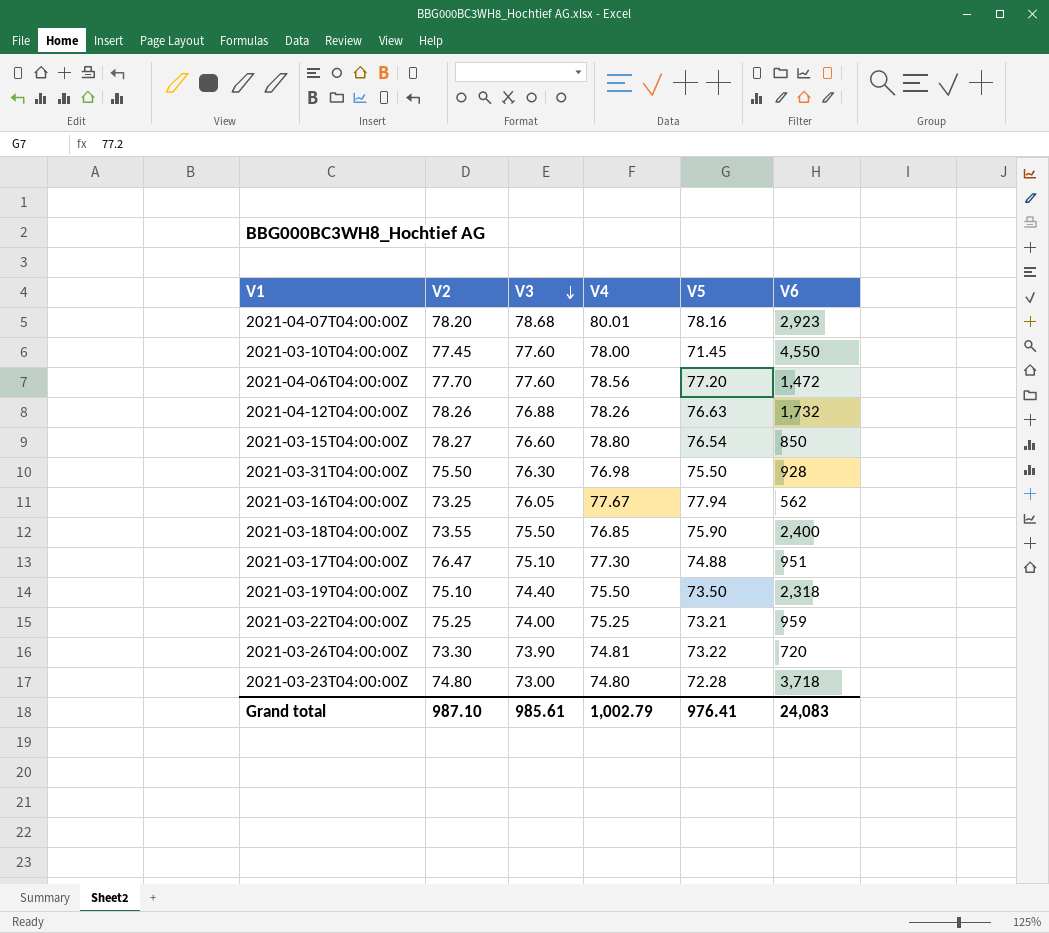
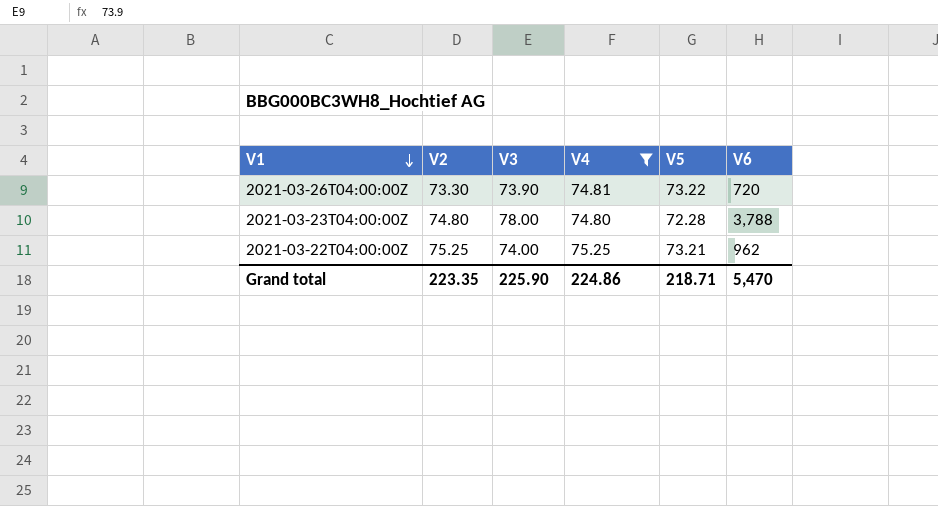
filter: none -> V4 <= 75.25
row order: V3 descending -> V1 descending
2021-03-23T04:00:00Z | V3: 73.00 -> 78.00
2021-03-23T04:00:00Z | V6: 3,718 -> 3,788
2021-03-22T04:00:00Z | V6: 959 -> 962
Grand total | V2: 987.10 -> 223.35
Grand total | V3: 985.61 -> 225.90
Grand total | V4: 1,002.79 -> 224.86
Grand total | V5: 976.41 -> 218.71
Grand total | V6: 24,083 -> 5,470

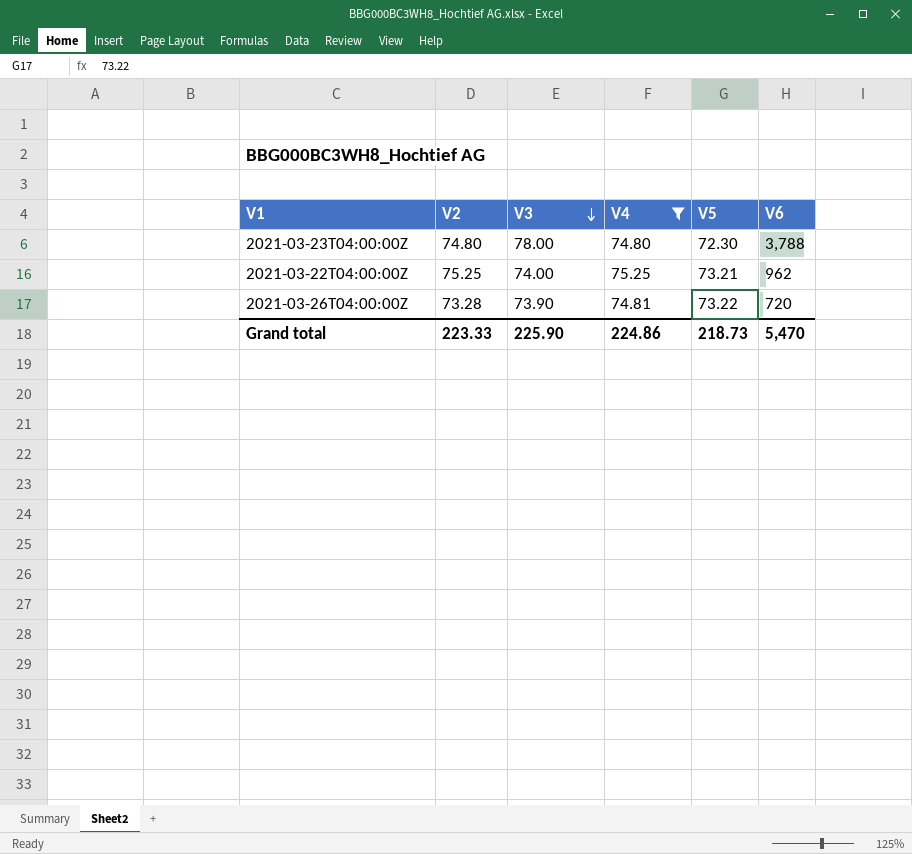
row order: V1 descending -> V3 descending
2021-03-23T04:00:00Z | V5: 72.28 -> 72.30
2021-03-26T04:00:00Z | V2: 73.30 -> 73.28
Grand total | V2: 223.35 -> 223.33
Grand total | V5: 218.71 -> 218.73

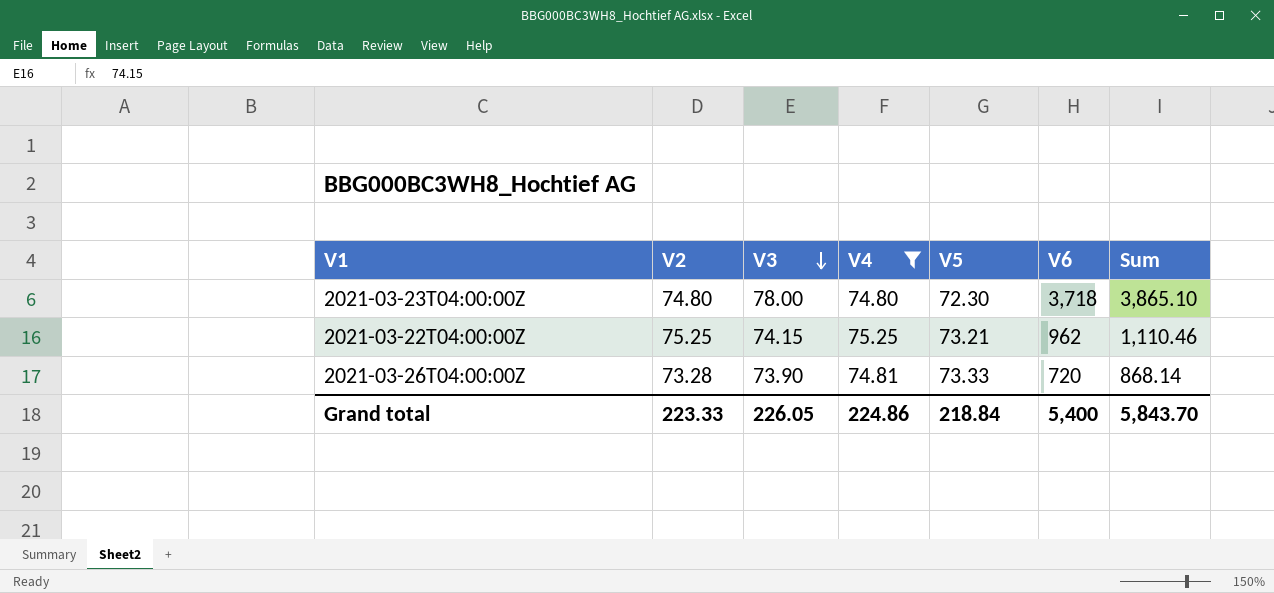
column Sum | formula: none -> [V4] + [V5] + [V6]
2021-03-23T04:00:00Z | V6: 3,788 -> 3,718
2021-03-22T04:00:00Z | V3: 74.00 -> 74.15
2021-03-26T04:00:00Z | V5: 73.22 -> 73.33
Grand total | V3: 225.90 -> 226.05
Grand total | V5: 218.73 -> 218.84
Grand total | V6: 5,470 -> 5,400

